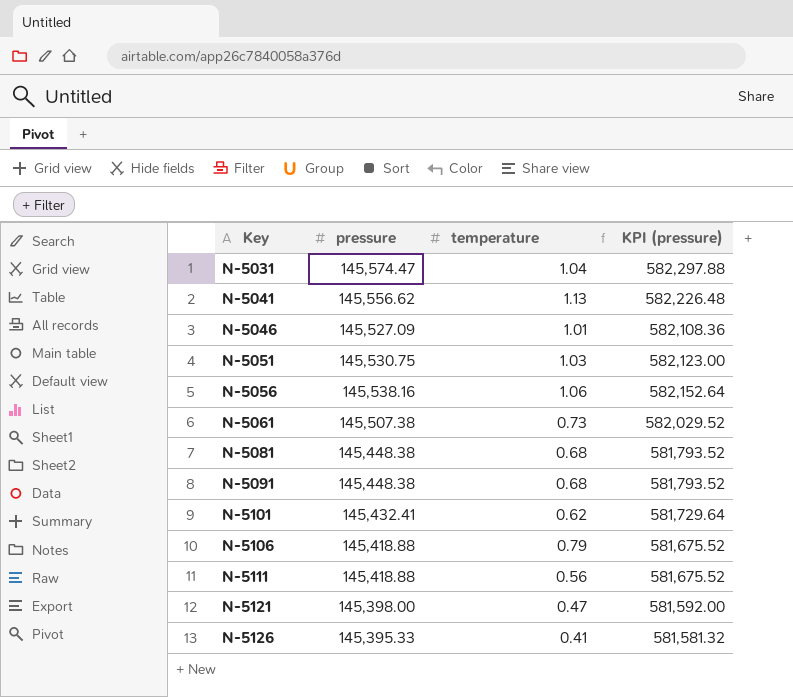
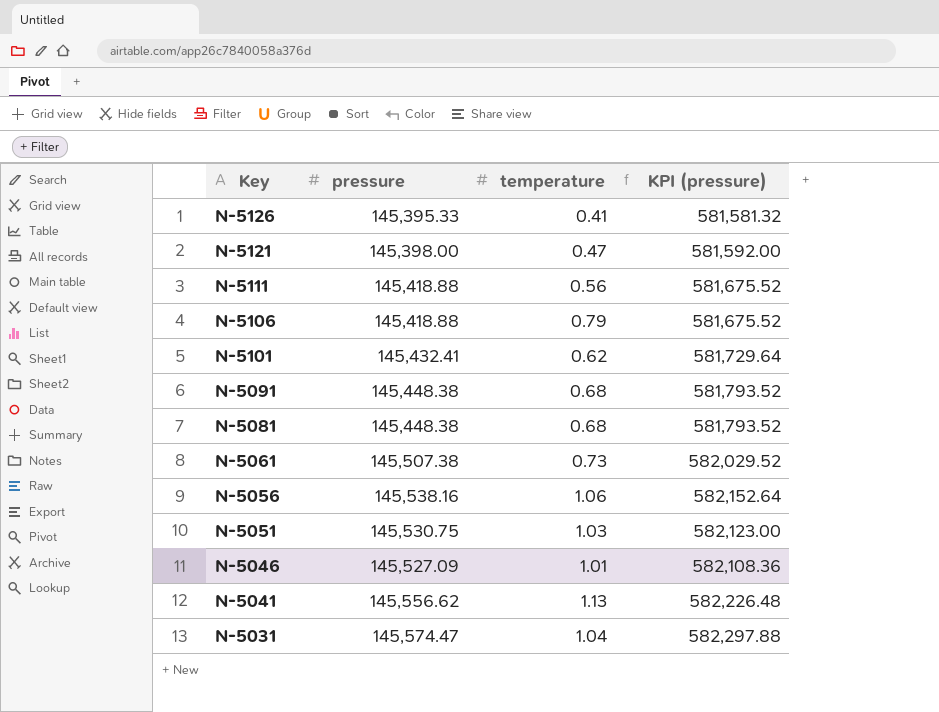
row order: Key ascending -> Key descending

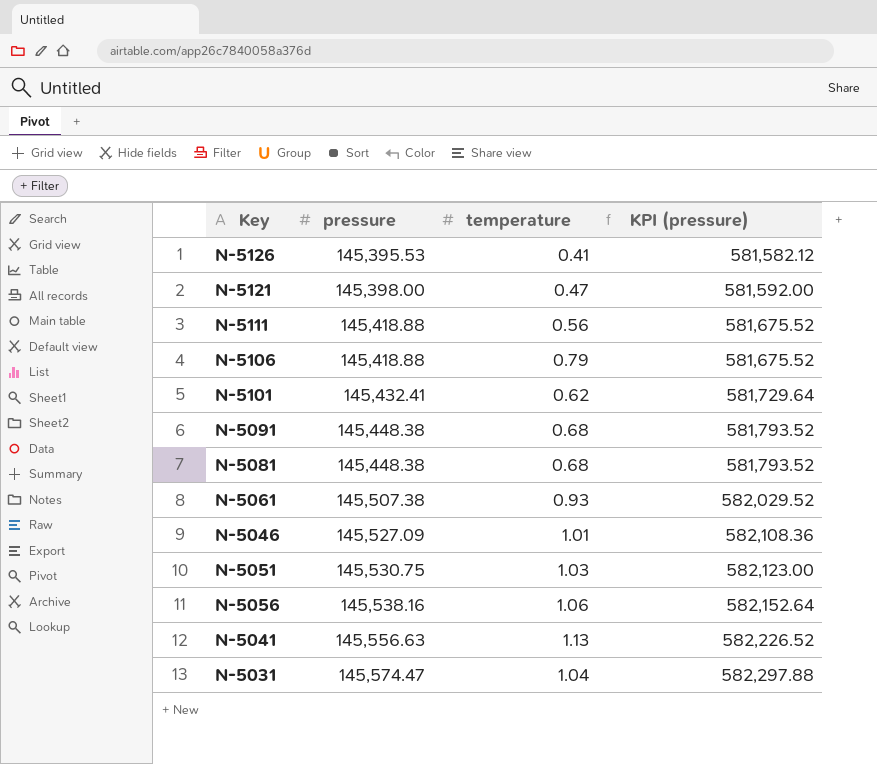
row order: Key descending -> pressure ascending
N-5126 | pressure: 145,395.33 -> 145,395.53
N-5126 | KPI (pressure): 581,581.32 -> 581,582.12
N-5061 | temperature: 0.73 -> 0.93
N-5041 | pressure: 145,556.62 -> 145,556.63
N-5041 | KPI (pressure): 582,226.48 -> 582,226.52

